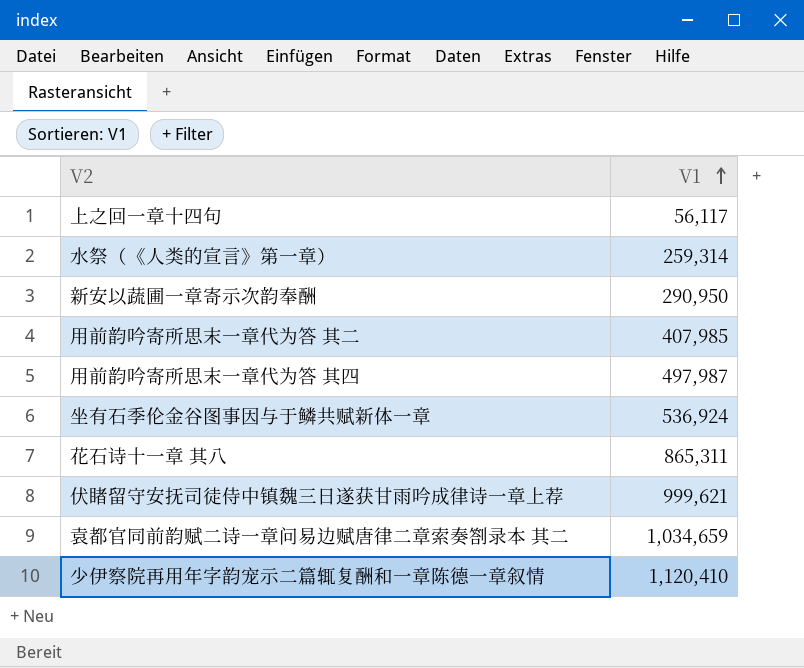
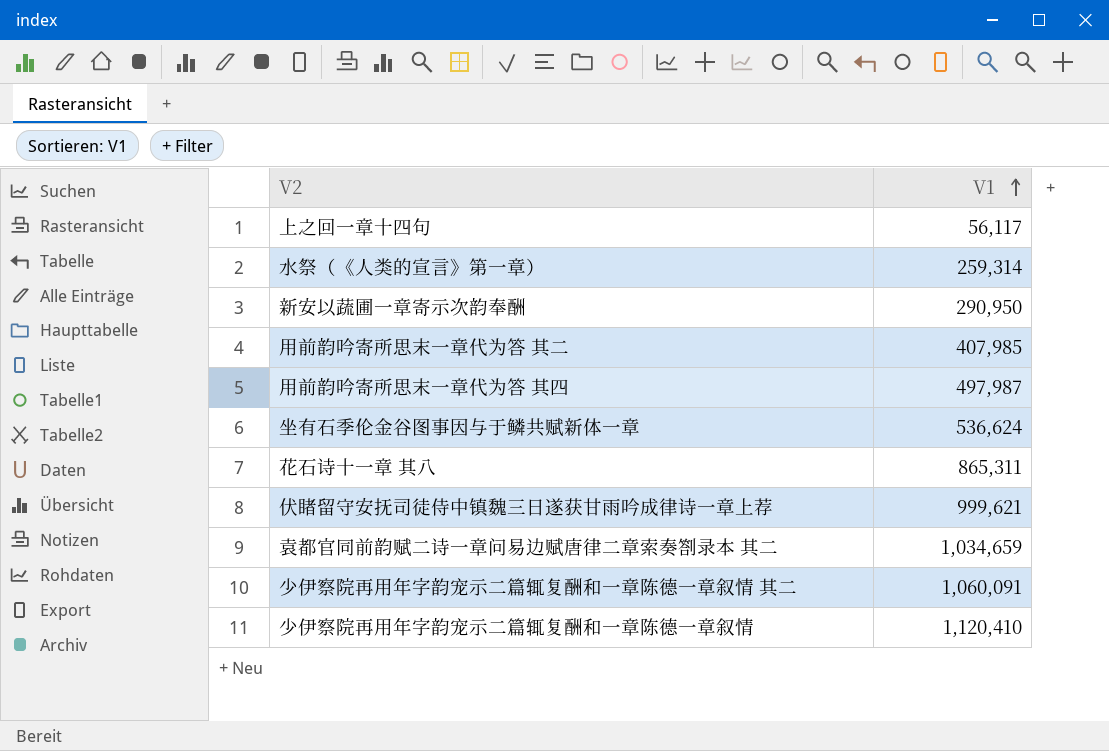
坐有石季伦金谷图事因与于鳞共赋新体一章 | V1: 536,924 -> 536,624
row 少伊察院再用年字韵宠示二篇辄复酬和一章陈德一章叙情 其二: none -> 1,060,091

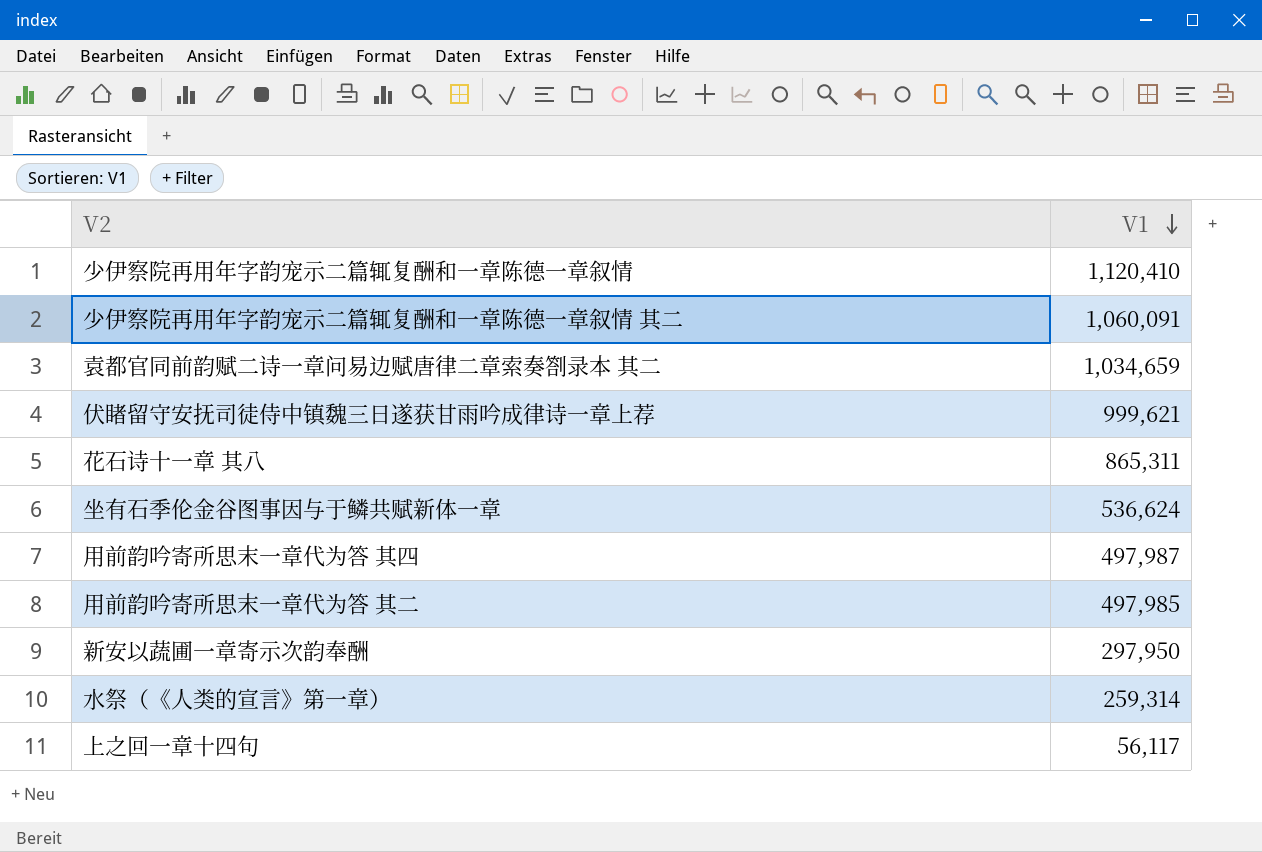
row order: V1 ascending -> V1 descending
用前韵吟寄所思末一章代为答 其二 | V1: 407,985 -> 497,985
新安以蔬圃一章寄示次韵奉酬 | V1: 290,950 -> 297,950

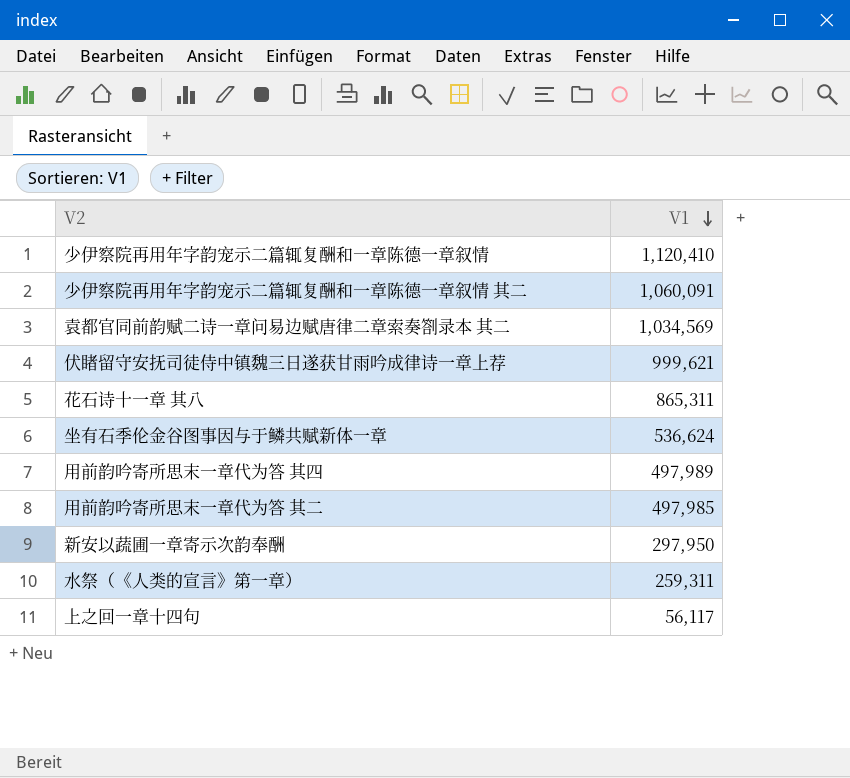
袁都官同前韵赋二诗一章问易边赋唐律二章索奏劄录本 其二 | V1: 1,034,659 -> 1,034,569
用前韵吟寄所思末一章代为答 其四 | V1: 497,987 -> 497,989
水祭（《人类的宣言》第一章） | V1: 259,314 -> 259,311

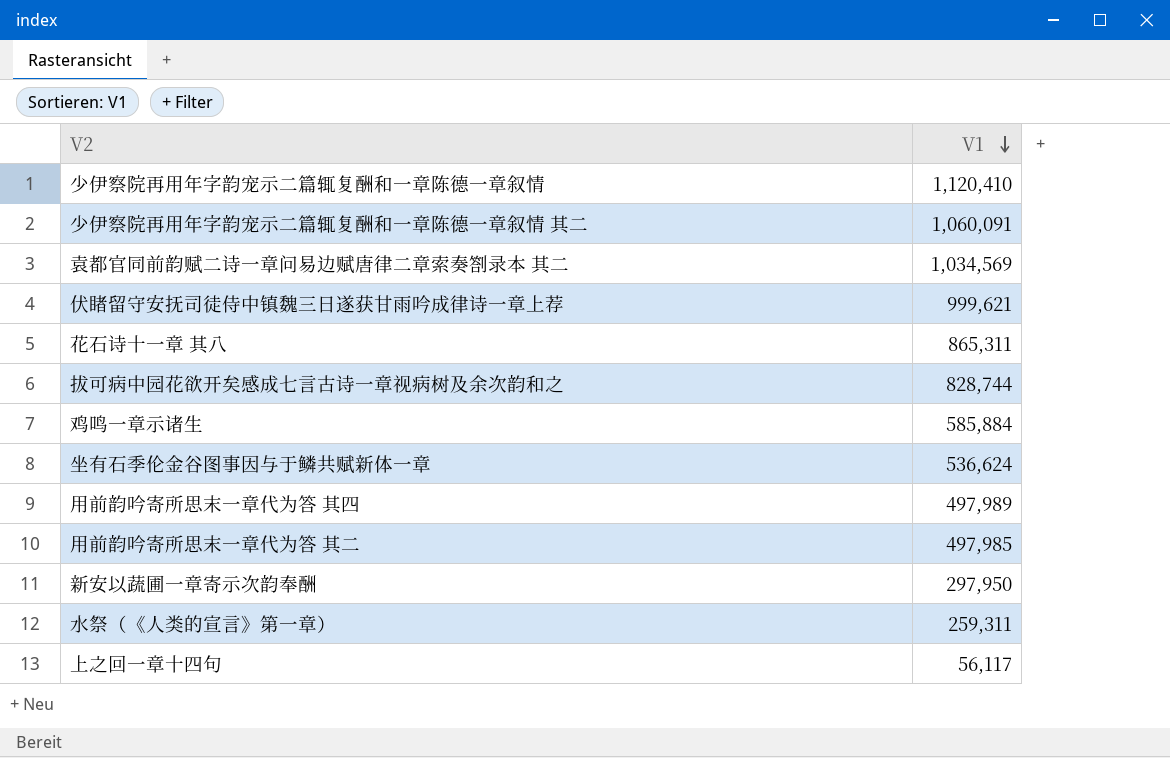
row 拔可病中园花欲开矣感成七言古诗一章视病树及余次韵和之: none -> 828,744
row 鸡鸣一章示诸生: none -> 585,884

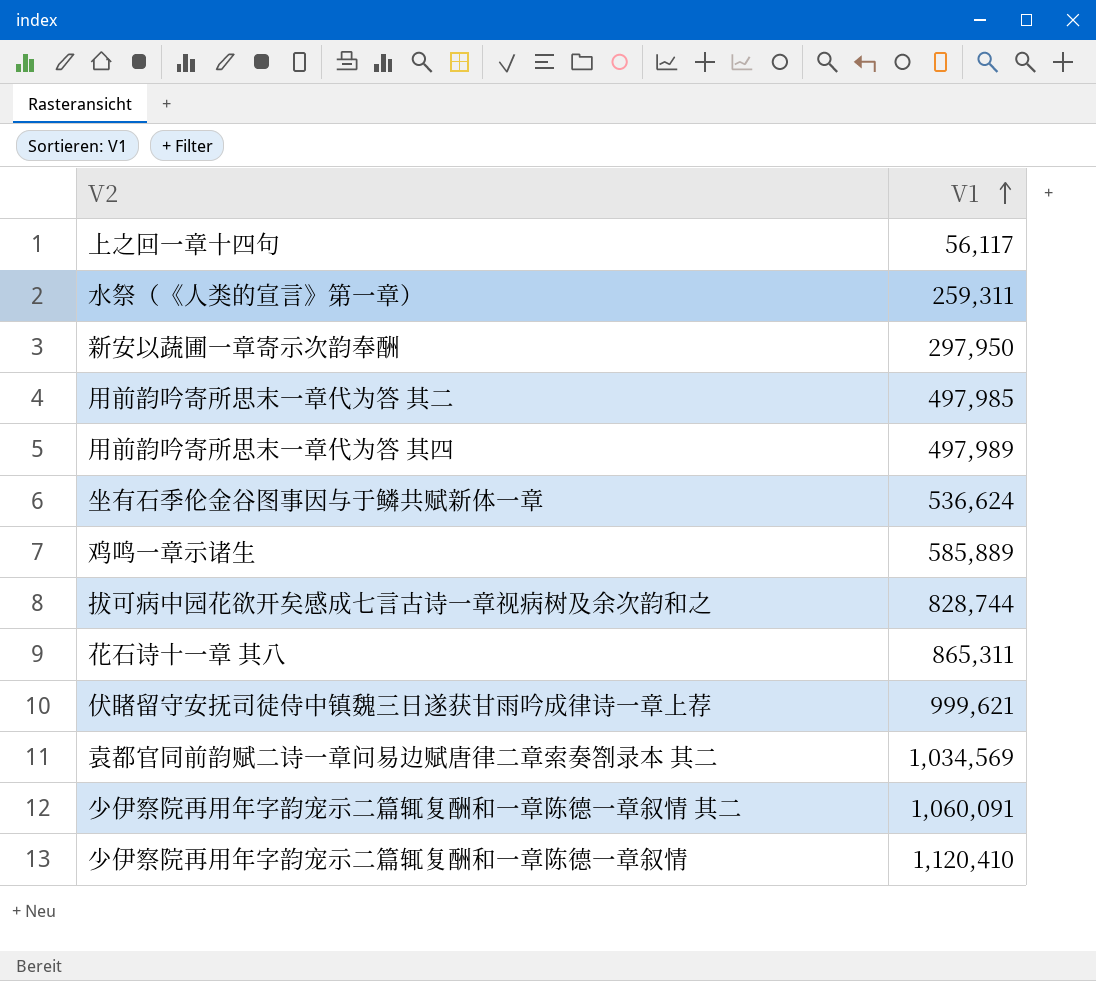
row order: V1 descending -> V1 ascending
鸡鸣一章示诸生 | V1: 585,884 -> 585,889

